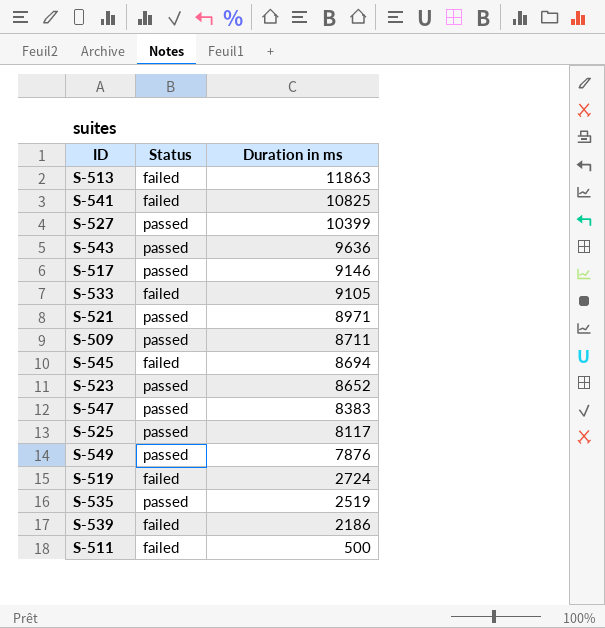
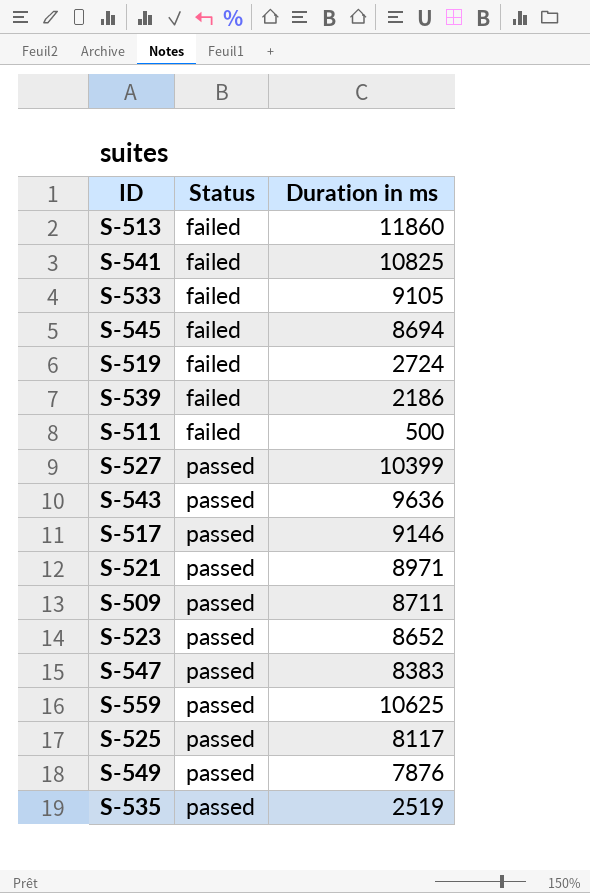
row order: Duration in ms descending -> Status ascending
S-513 | Duration in ms: 11863 -> 11860
row S-559: none -> passed | 10625

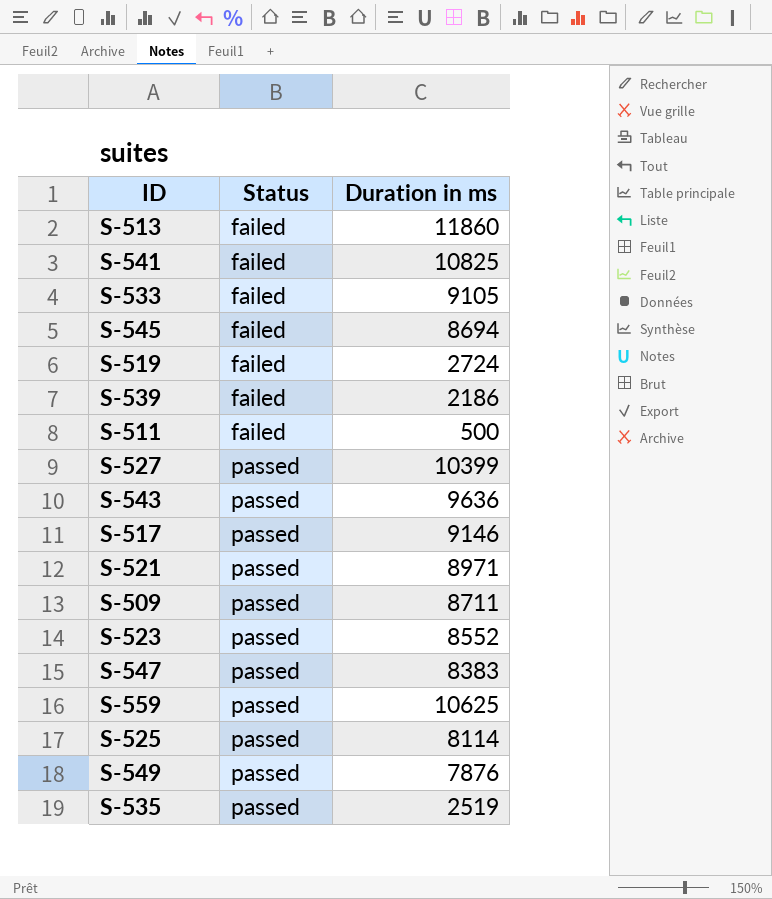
S-523 | Duration in ms: 8652 -> 8552
S-525 | Duration in ms: 8117 -> 8114

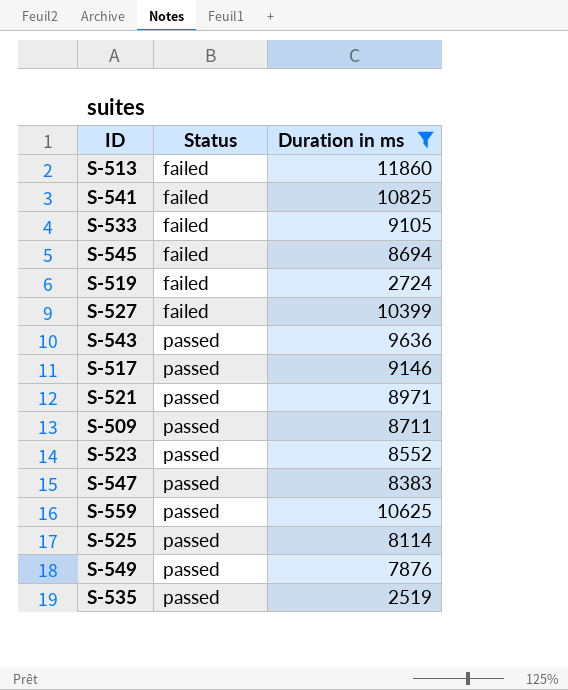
filter: none -> Duration in ms >= 2519
S-527 | Status: passed -> failed

